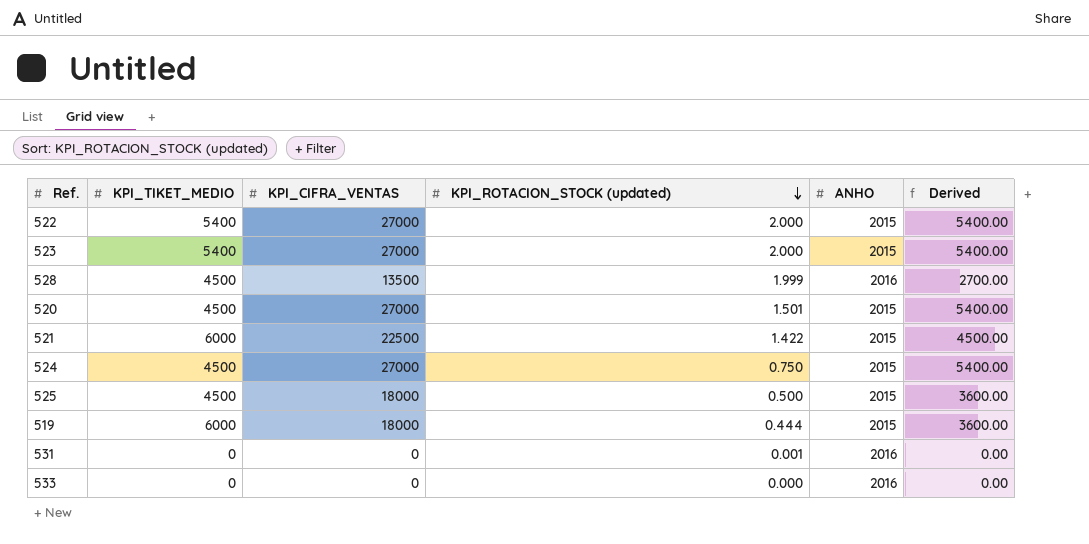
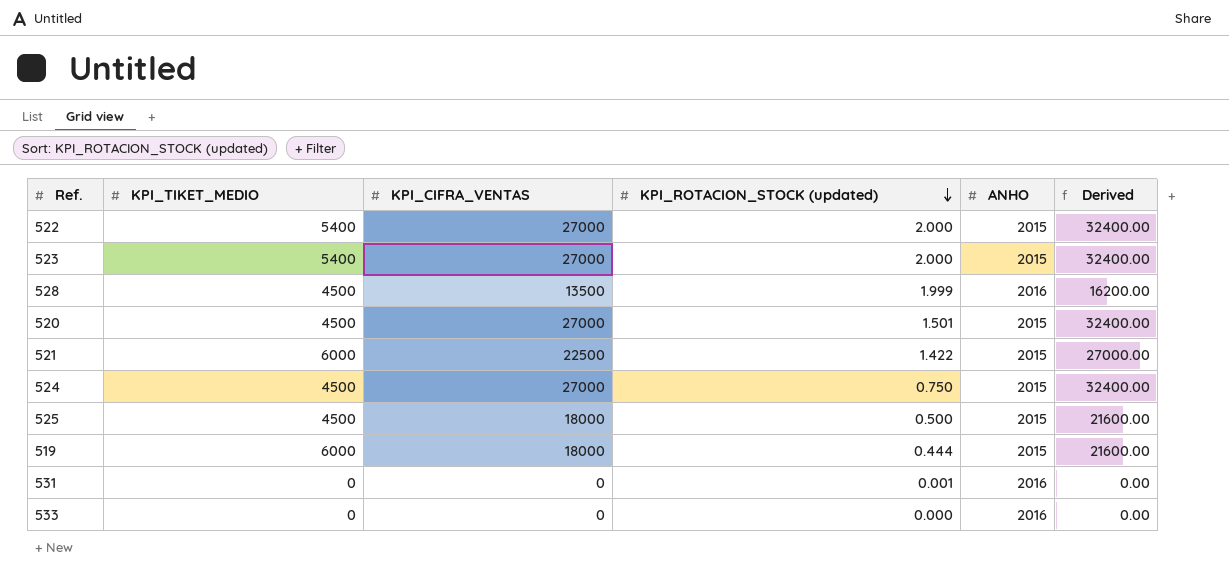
column Derived | formula: [KPI_CIFRA_VENTAS] * 0.2 -> [KPI_CIFRA_VENTAS] * 1.2

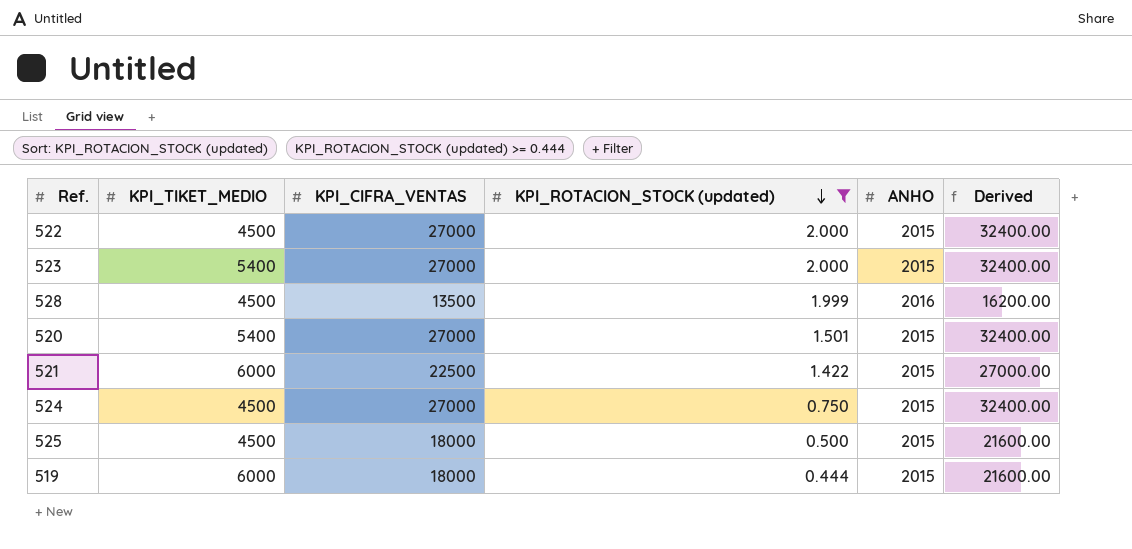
filter: none -> KPI_ROTACION_STOCK (updated) >= 0.444
522 | KPI_TIKET_MEDIO: 5400 -> 4500
520 | KPI_TIKET_MEDIO: 4500 -> 5400

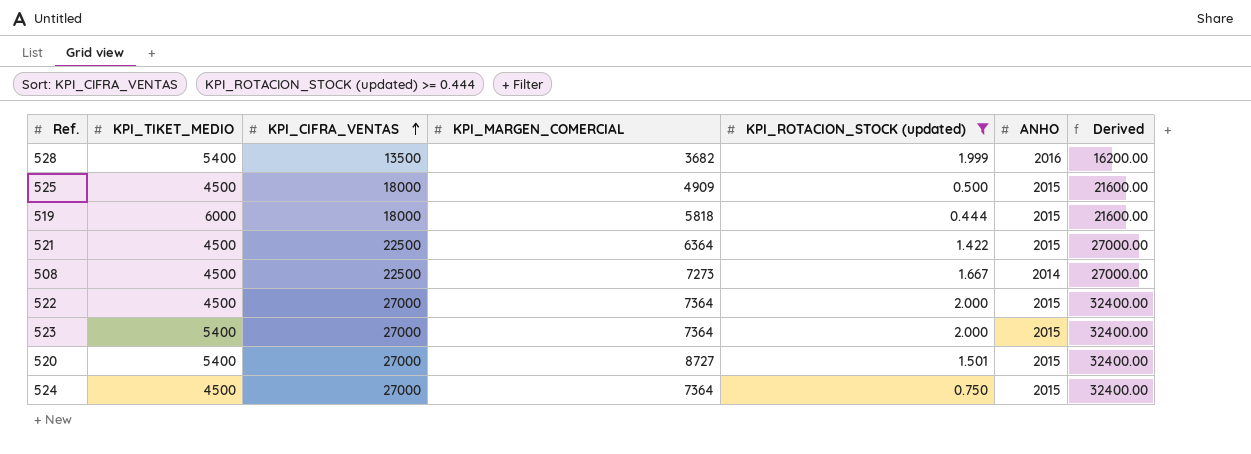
row order: KPI_ROTACION_STOCK (updated) descending -> KPI_CIFRA_VENTAS ascending
column KPI_MARGEN_COMERCIAL | position: none -> 4
528 | KPI_TIKET_MEDIO: 4500 -> 5400
521 | KPI_TIKET_MEDIO: 6000 -> 4500
row 508: none -> 4500 | 22500 | 7273 | 1.667 | 2014 | 27000.00

